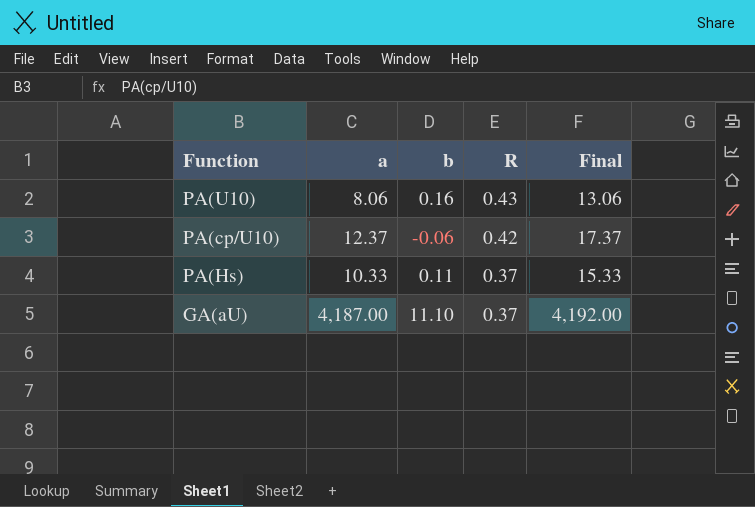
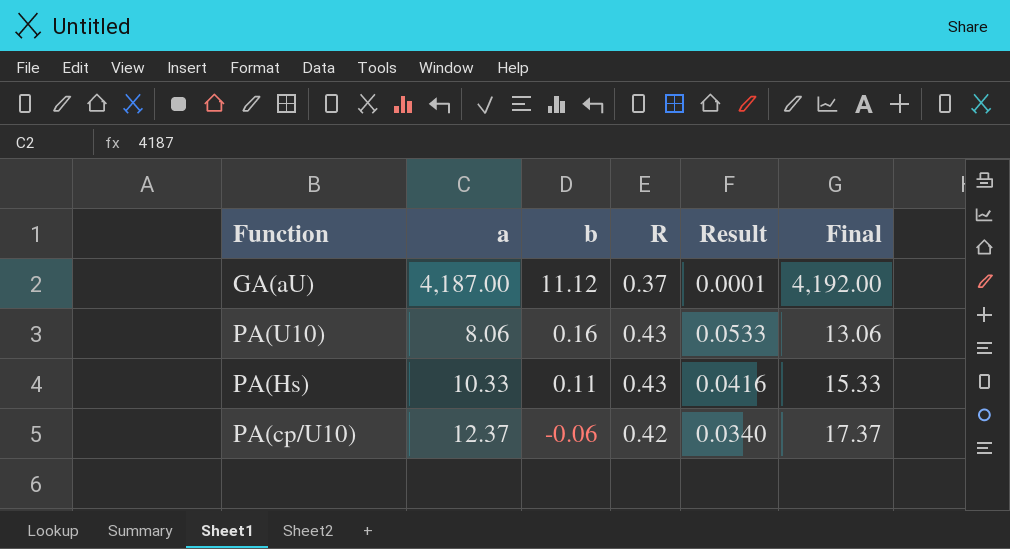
row order: R descending -> b descending
column Result | formula: none -> [R] / [a]
GA(aU) | b: 11.10 -> 11.12
PA(Hs) | R: 0.37 -> 0.43

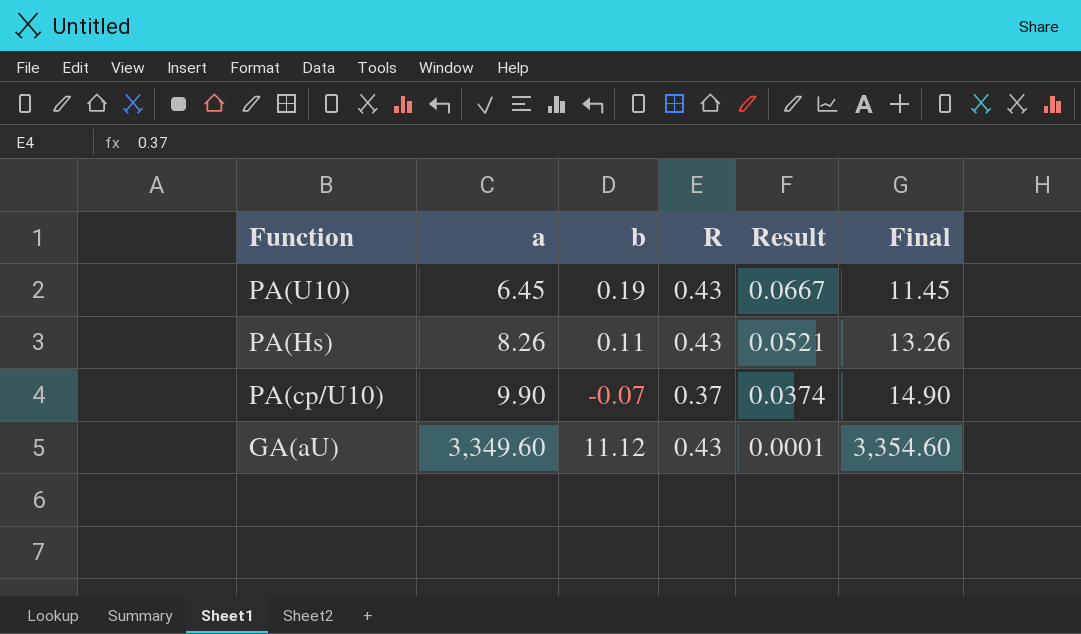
row order: b descending -> Function descending
PA(U10) | a: 8.06 -> 6.45
PA(U10) | b: 0.16 -> 0.19
PA(U10) | Result: 0.0533 -> 0.0667
PA(U10) | Final: 13.06 -> 11.45
PA(Hs) | a: 10.33 -> 8.26
PA(Hs) | Result: 0.0416 -> 0.0521
PA(Hs) | Final: 15.33 -> 13.26
PA(cp/U10) | a: 12.37 -> 9.90
PA(cp/U10) | b: -0.06 -> -0.07
PA(cp/U10) | R: 0.42 -> 0.37
PA(cp/U10) | Result: 0.0340 -> 0.0374
PA(cp/U10) | Final: 17.37 -> 14.90
GA(aU) | a: 4,187.00 -> 3,349.60
GA(aU) | R: 0.37 -> 0.43
GA(aU) | Final: 4,192.00 -> 3,354.60

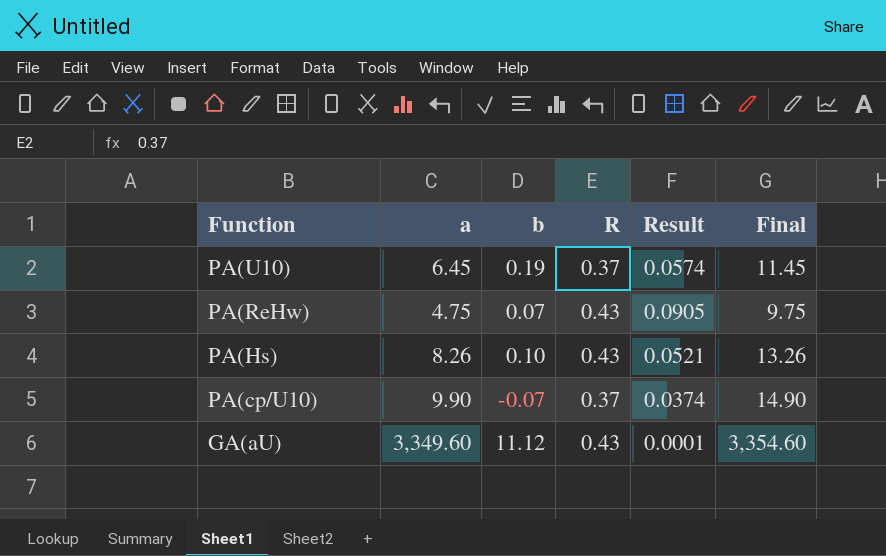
PA(U10) | R: 0.43 -> 0.37
PA(U10) | Result: 0.0667 -> 0.0574
row PA(ReHw): none -> 4.75 | 0.07 | 0.43 | 0.0905 | 9.75
PA(Hs) | b: 0.11 -> 0.10

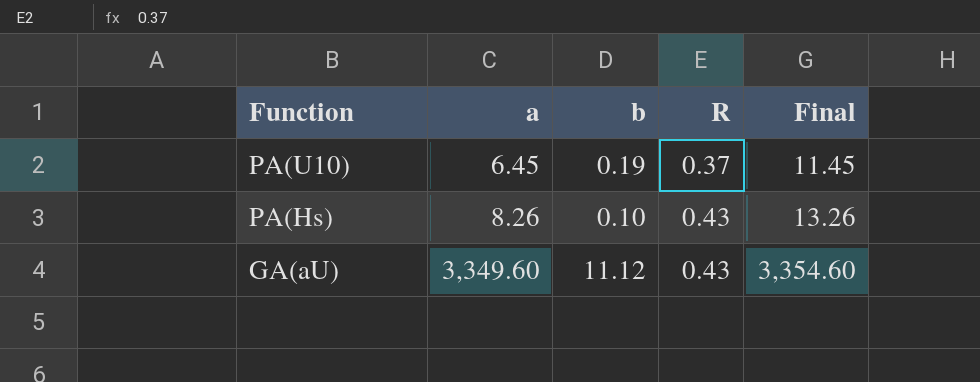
column Result | formula: [R] / [a] -> none
row PA(ReHw): 4.75 | 0.07 | 0.43 | 0.0905 | 9.75 -> none
row PA(cp/U10): 9.90 | -0.07 | 0.37 | 0.0374 | 14.90 -> none

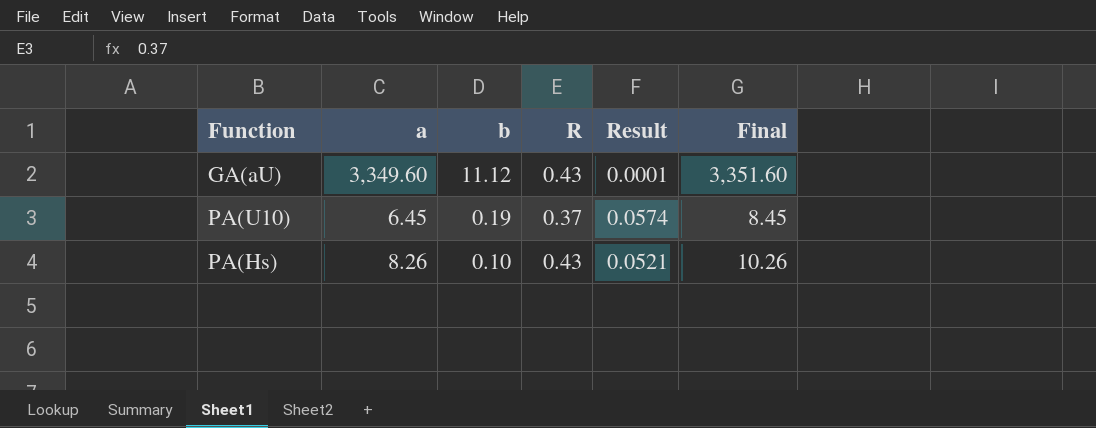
row order: Function descending -> b descending
column Result | formula: none -> [R] / [a]
column Final | formula: [a] + 5 -> [a] + 2

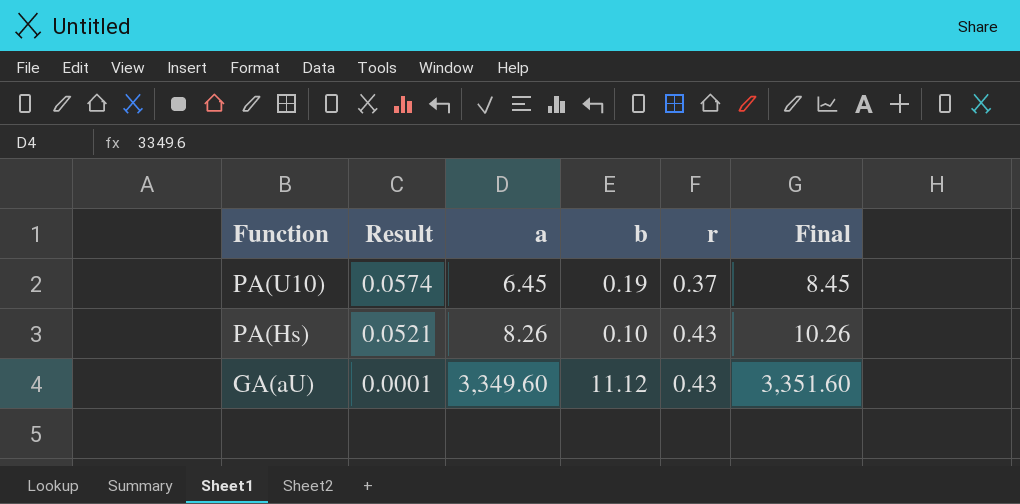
row order: b descending -> Function descending
column Result | position: 5 -> 2
column name: R -> r

